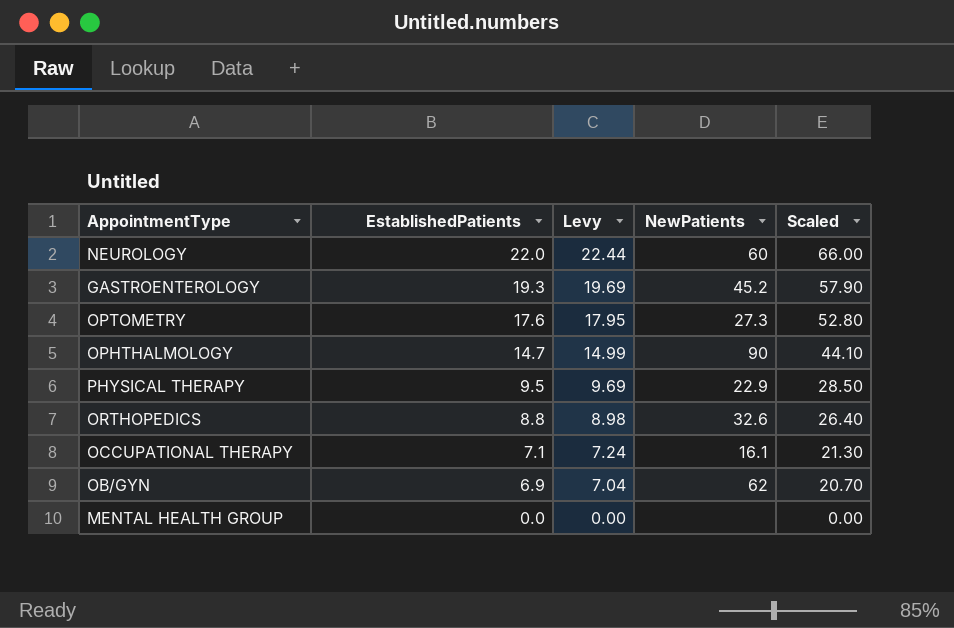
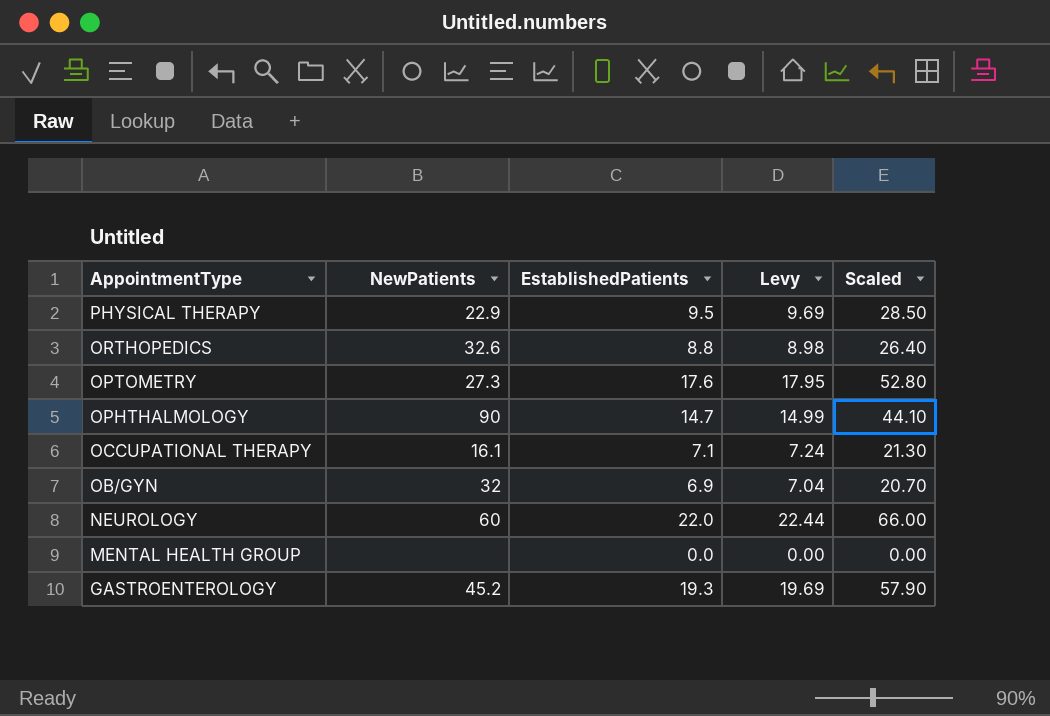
row order: EstablishedPatients descending -> AppointmentType descending
column NewPatients | position: 4 -> 2
OB/GYN | NewPatients: 62 -> 32

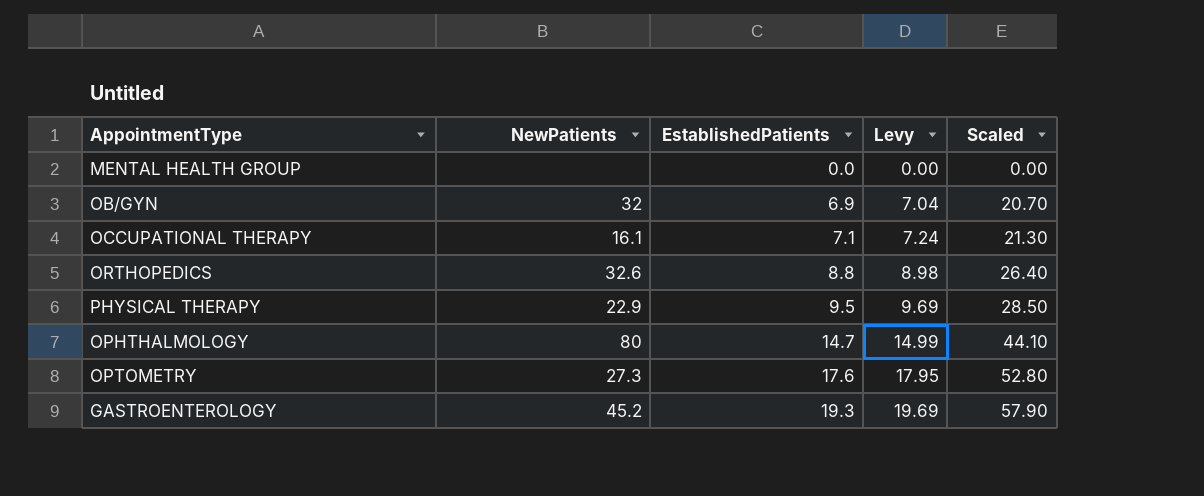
row order: AppointmentType descending -> EstablishedPatients ascending
row NEUROLOGY: 60 | 22.0 | 22.44 | 66.00 -> none
OPHTHALMOLOGY | NewPatients: 90 -> 80

